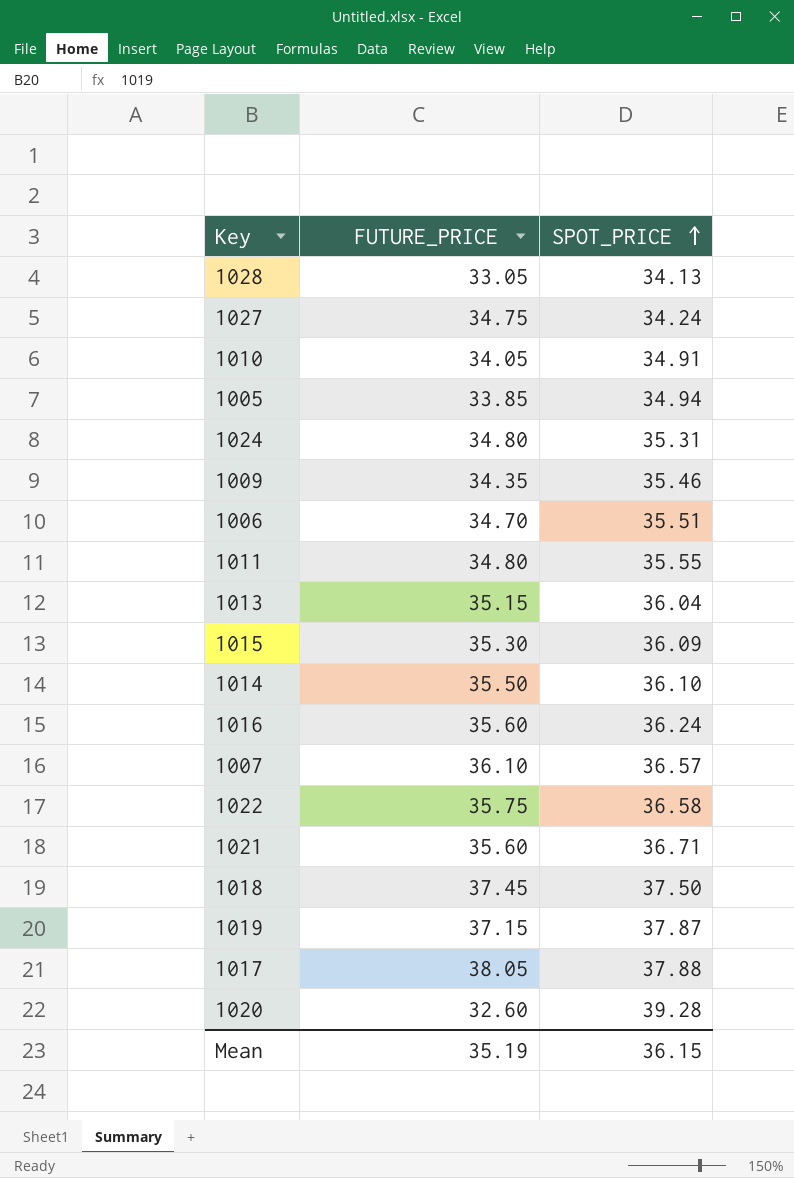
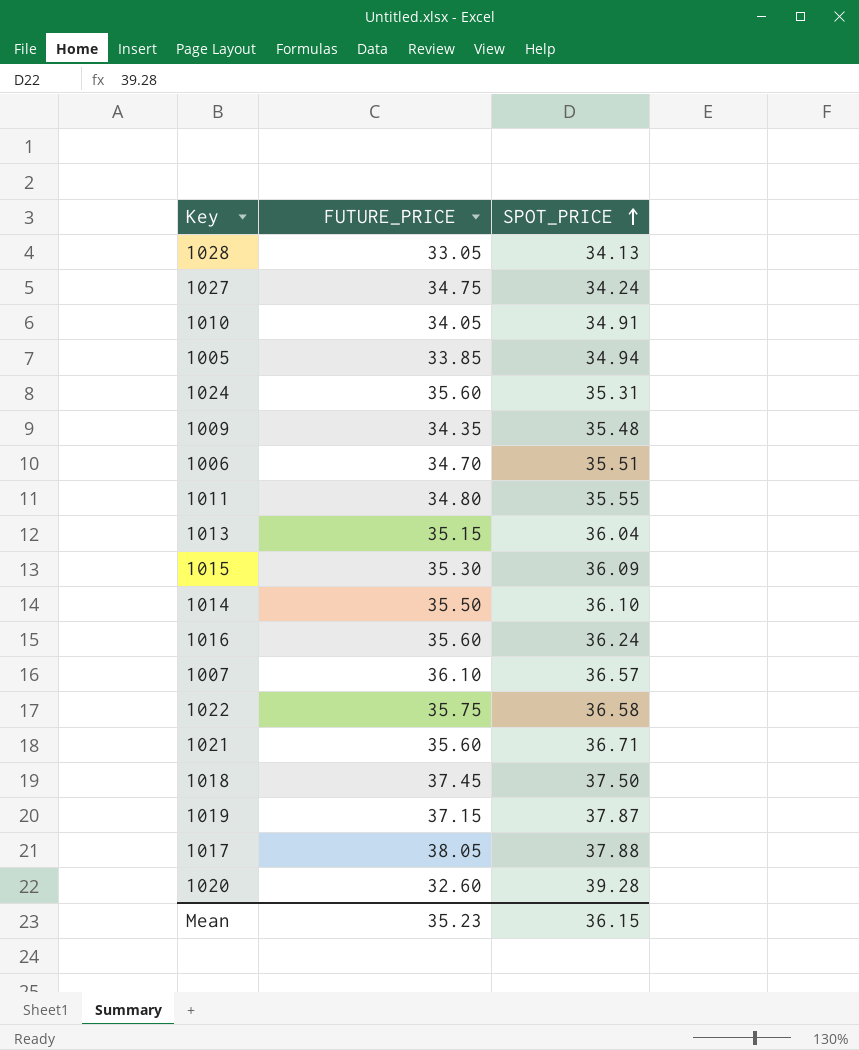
1024 | FUTURE_PRICE: 34.80 -> 35.60
1009 | SPOT_PRICE: 35.46 -> 35.48
Mean | FUTURE_PRICE: 35.19 -> 35.23

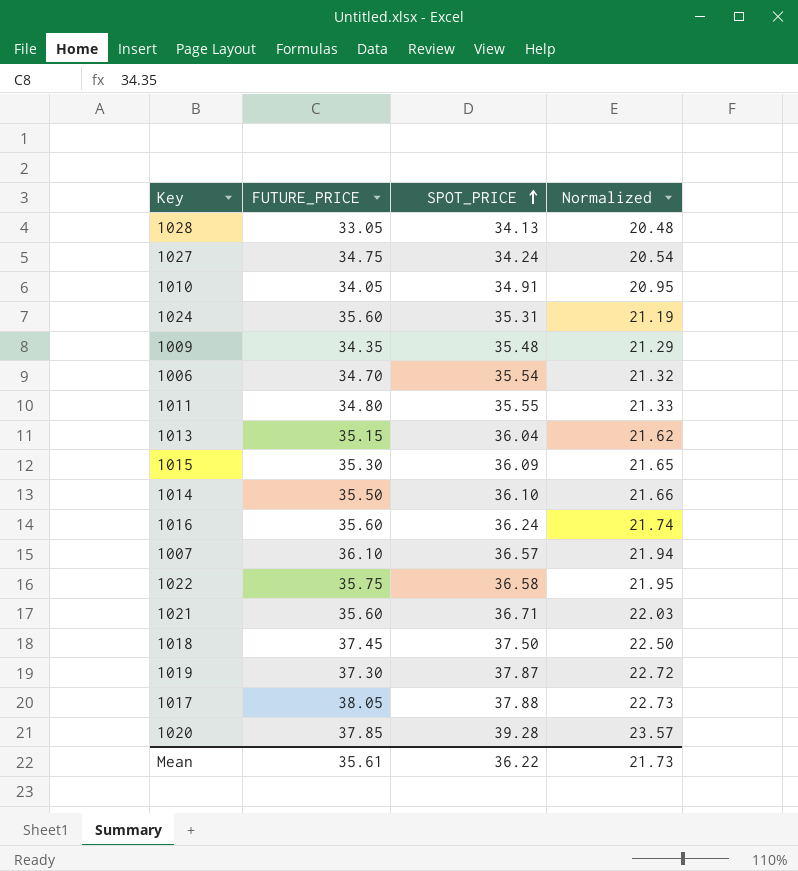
column Normalized | formula: none -> [SPOT_PRICE] * 0.6
row 1005: 33.85 | 34.94 -> none
1006 | SPOT_PRICE: 35.51 -> 35.54
1019 | FUTURE_PRICE: 37.15 -> 37.30
1020 | FUTURE_PRICE: 32.60 -> 37.85
Mean | FUTURE_PRICE: 35.23 -> 35.61
Mean | SPOT_PRICE: 36.15 -> 36.22

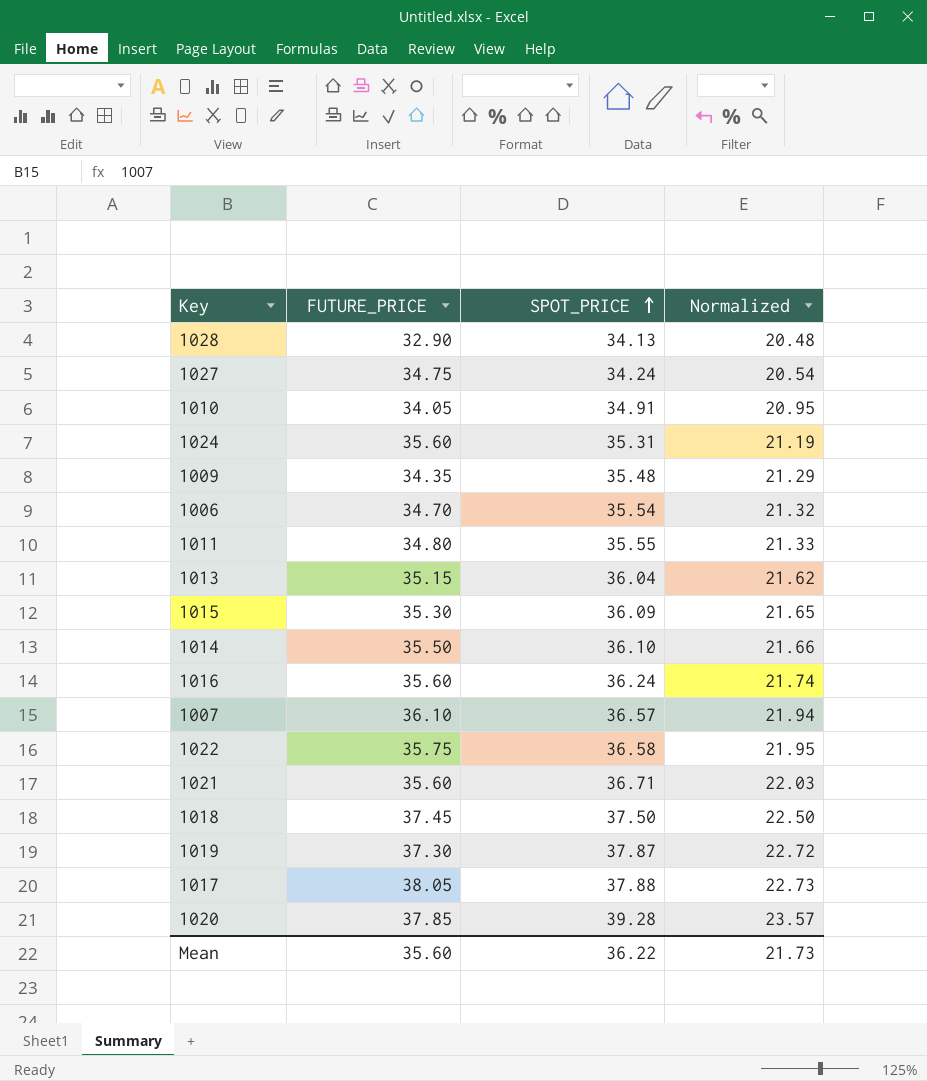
1028 | FUTURE_PRICE: 33.05 -> 32.90
Mean | FUTURE_PRICE: 35.61 -> 35.60

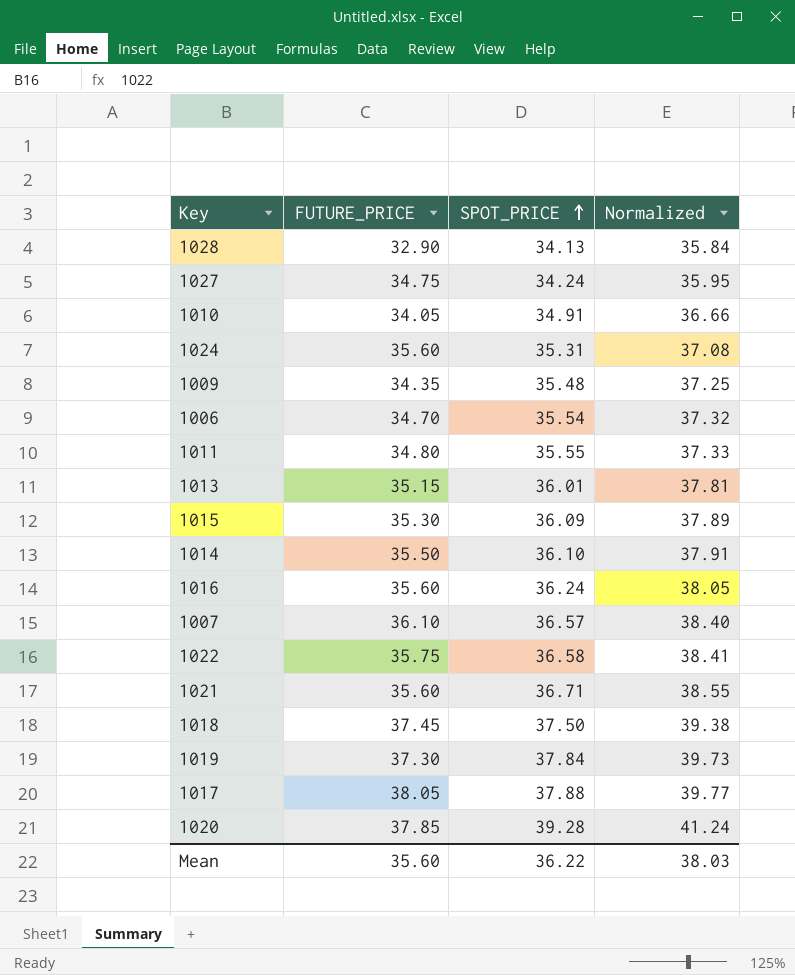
column Normalized | formula: [SPOT_PRICE] * 0.6 -> [SPOT_PRICE] * 1.05
1013 | SPOT_PRICE: 36.04 -> 36.01
1019 | SPOT_PRICE: 37.87 -> 37.84
Mean | Normalized: 21.73 -> 38.03

